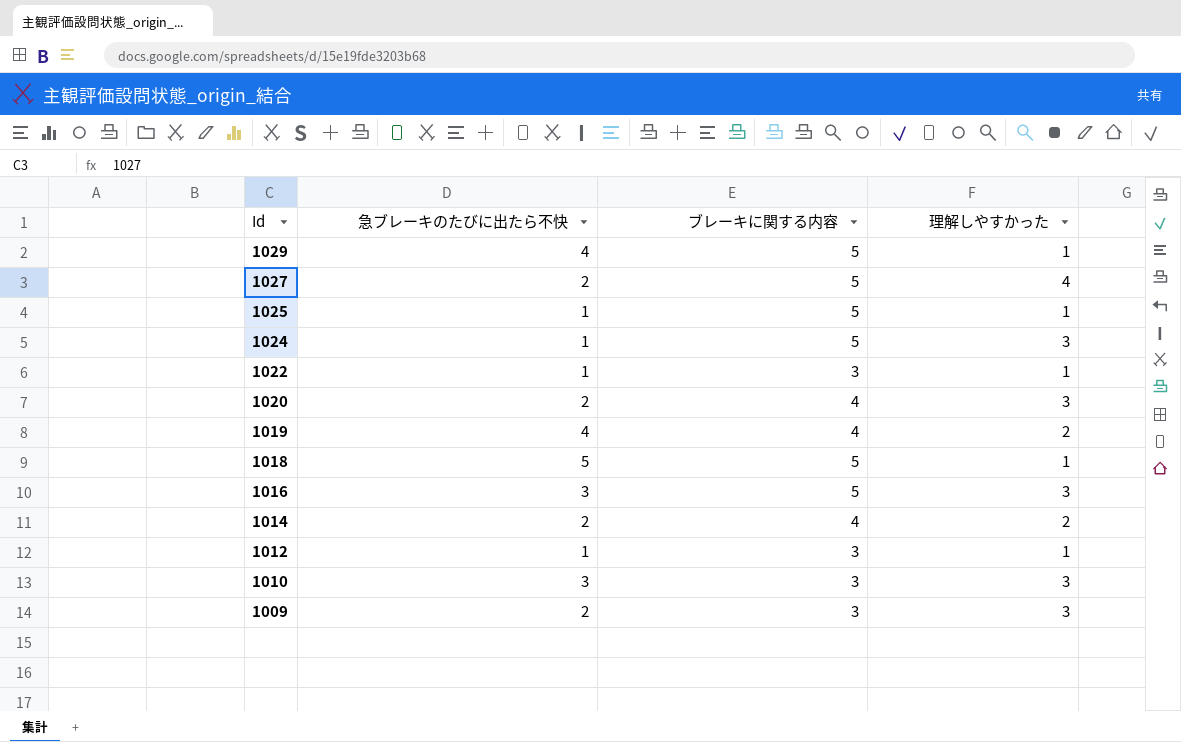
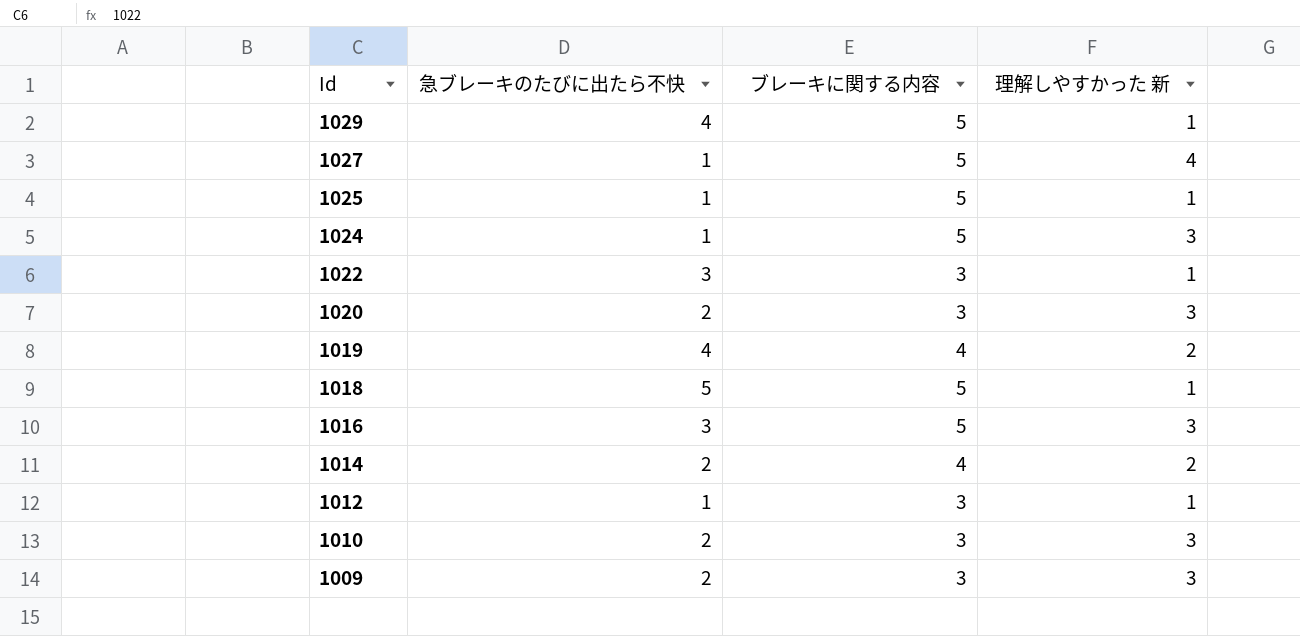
column name: 理解しやすかった -> 理解しやすかった 新
1027 | 急ブレーキのたびに出たら不快: 2 -> 1
1022 | 急ブレーキのたびに出たら不快: 1 -> 3
1020 | ブレーキに関する内容: 4 -> 3
1010 | 急ブレーキのたびに出たら不快: 3 -> 2

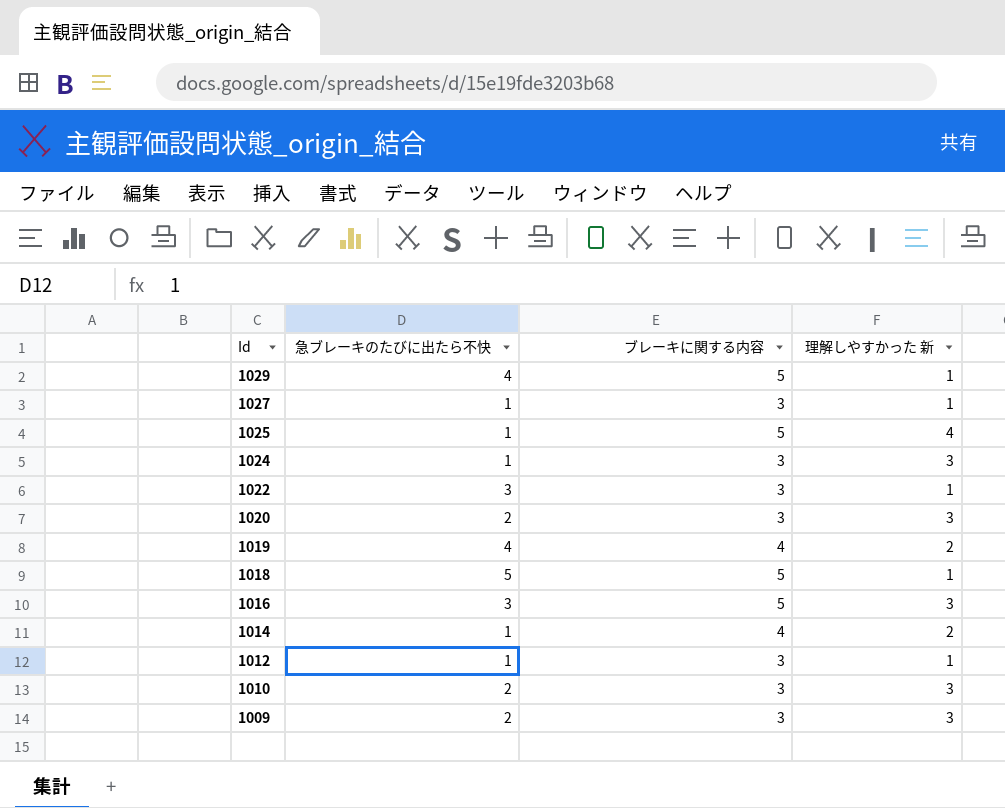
1027 | ブレーキに関する内容: 5 -> 3
1027 | 理解しやすかった 新: 4 -> 1
1025 | 理解しやすかった 新: 1 -> 4
1024 | ブレーキに関する内容: 5 -> 3
1014 | 急ブレーキのたびに出たら不快: 2 -> 1

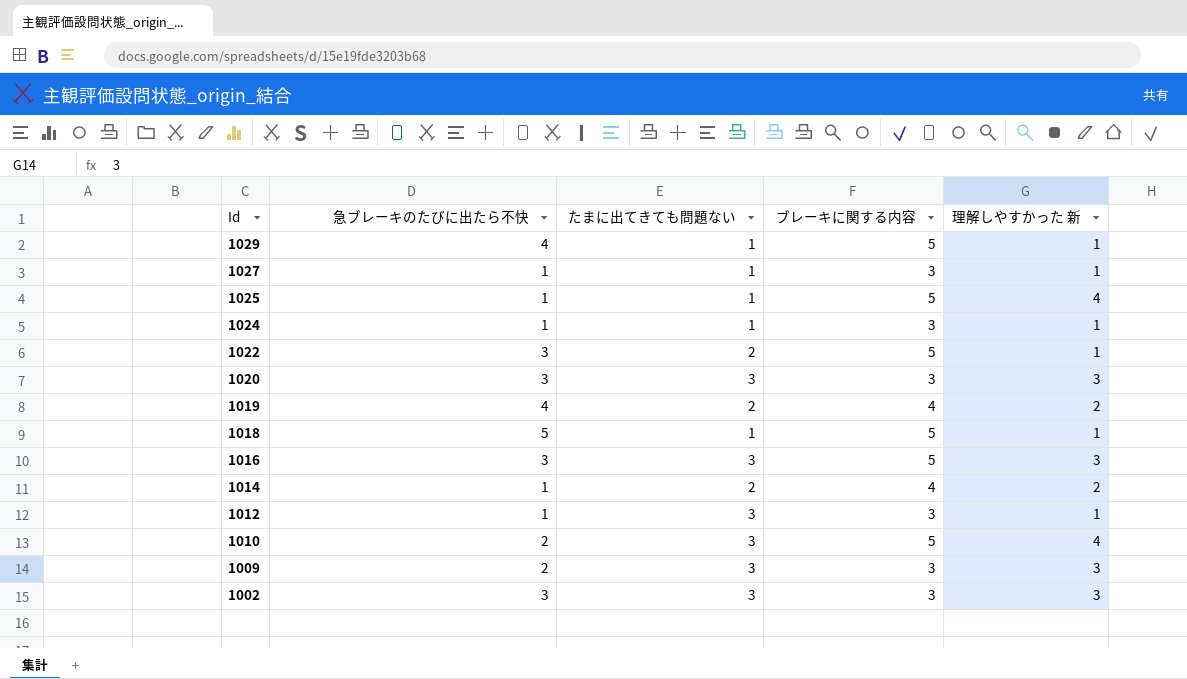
column たまに出てきても問題ない | position: none -> 3
1024 | 理解しやすかった 新: 3 -> 1
1022 | ブレーキに関する内容: 3 -> 5
1020 | 急ブレーキのたびに出たら不快: 2 -> 3
1010 | ブレーキに関する内容: 3 -> 5
1010 | 理解しやすかった 新: 3 -> 4
row 1002: none -> 3 | 3 | 3 | 3

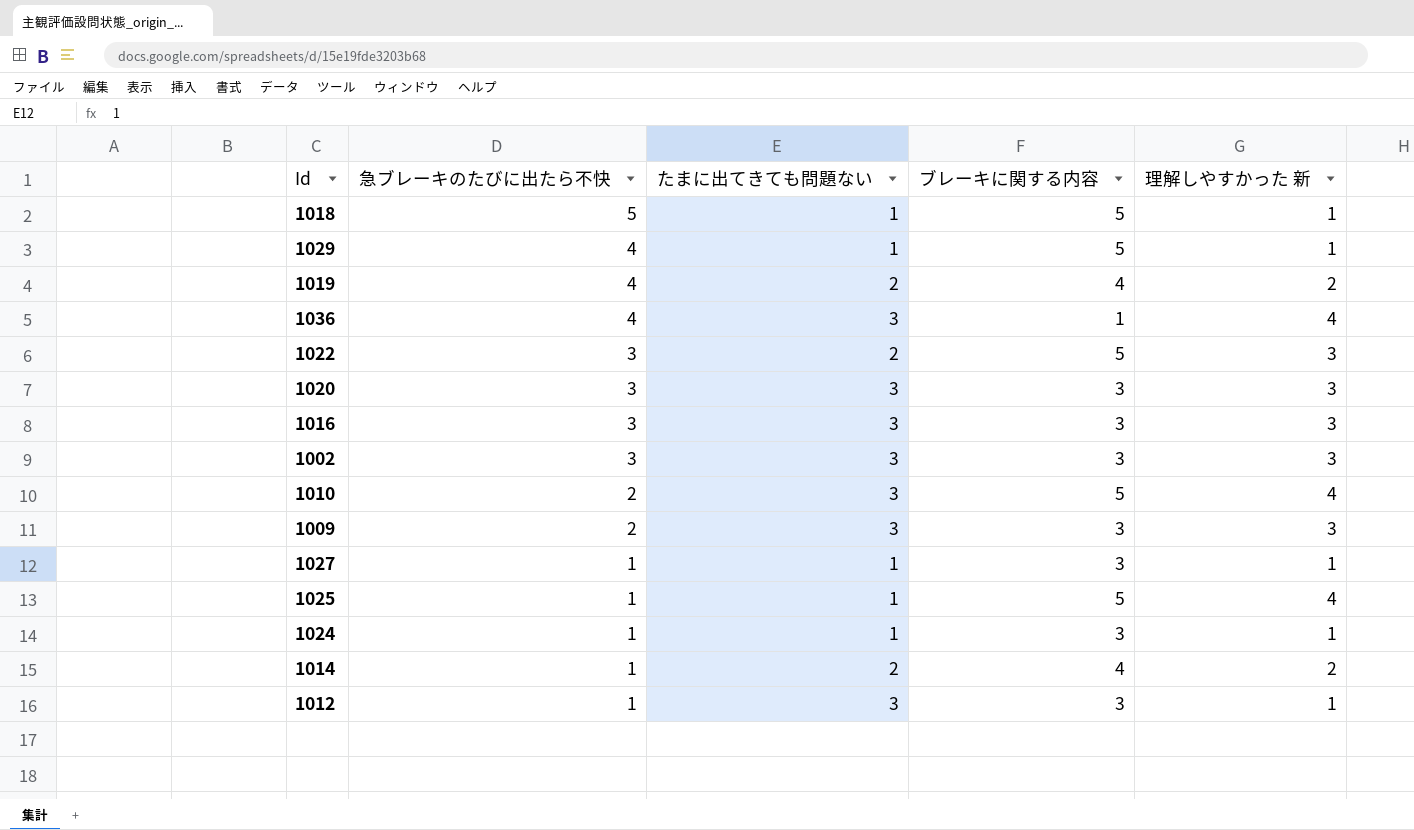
row order: Id descending -> 急ブレーキのたびに出たら不快 descending
row 1036: none -> 4 | 3 | 1 | 4
1022 | 理解しやすかった 新: 1 -> 3
1016 | ブレーキに関する内容: 5 -> 3

